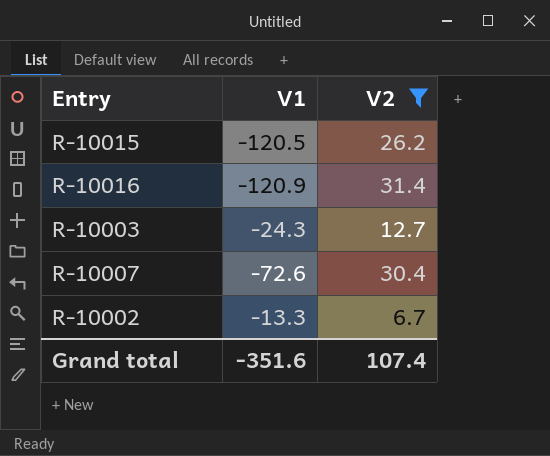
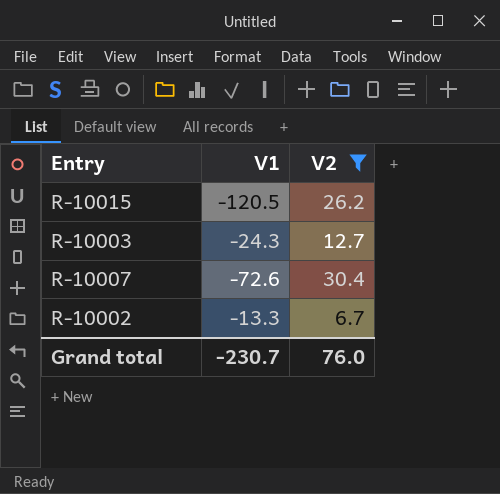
row R-10016: -120.9 | 31.4 -> none
Grand total | V1: -351.6 -> -230.7
Grand total | V2: 107.4 -> 76.0

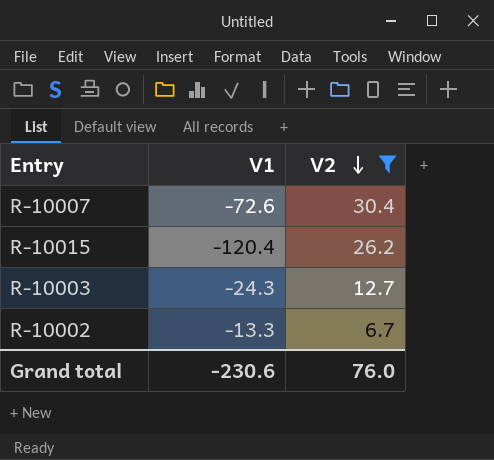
row order: none -> V2 descending
R-10015 | V1: -120.5 -> -120.4
Grand total | V1: -230.7 -> -230.6

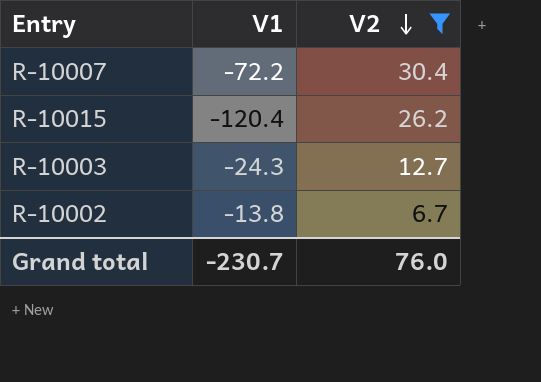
R-10007 | V1: -72.6 -> -72.2
R-10002 | V1: -13.3 -> -13.8
Grand total | V1: -230.6 -> -230.7

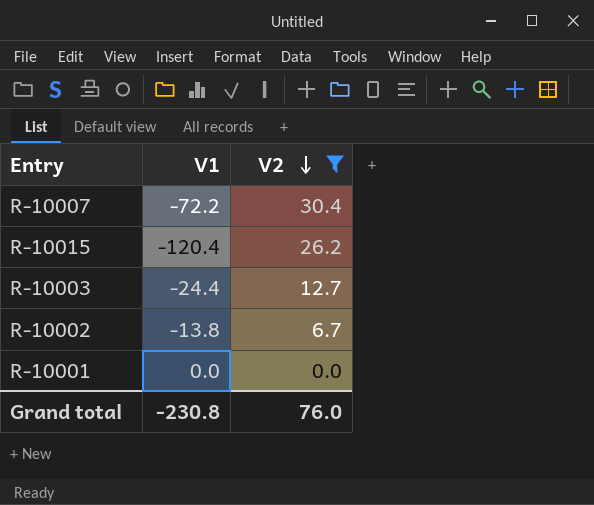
R-10003 | V1: -24.3 -> -24.4
row R-10001: none -> 0.0 | 0.0
Grand total | V1: -230.7 -> -230.8

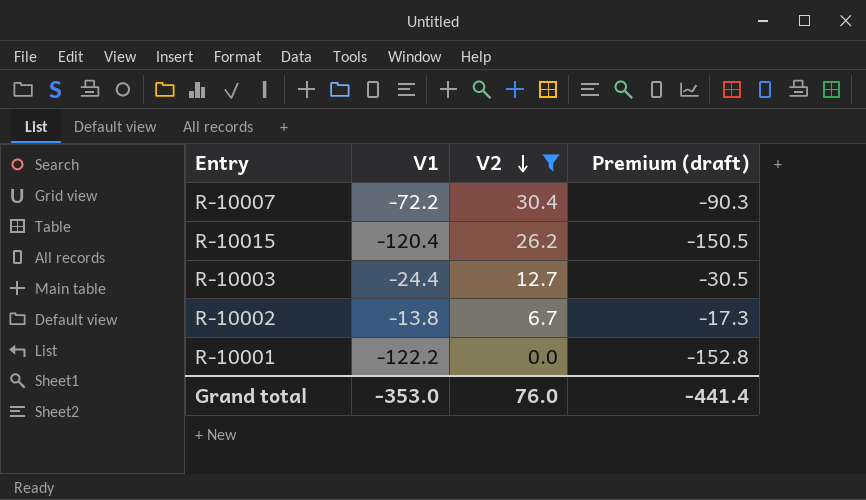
column Premium (draft) | formula: none -> [V1] * 1.25
R-10001 | V1: 0.0 -> -122.2
Grand total | V1: -230.8 -> -353.0

